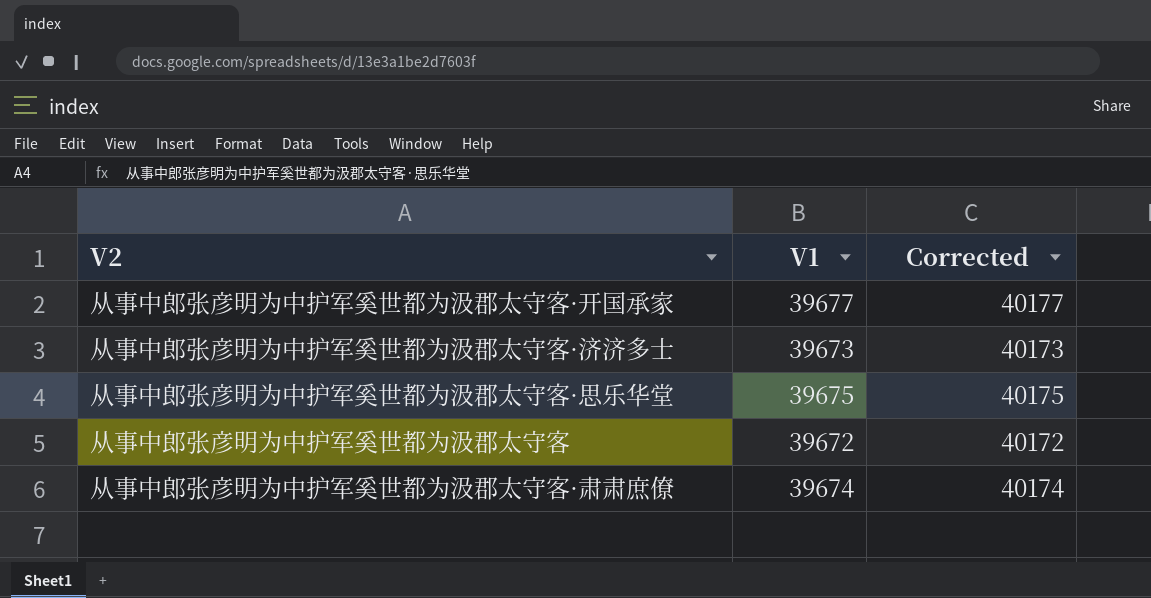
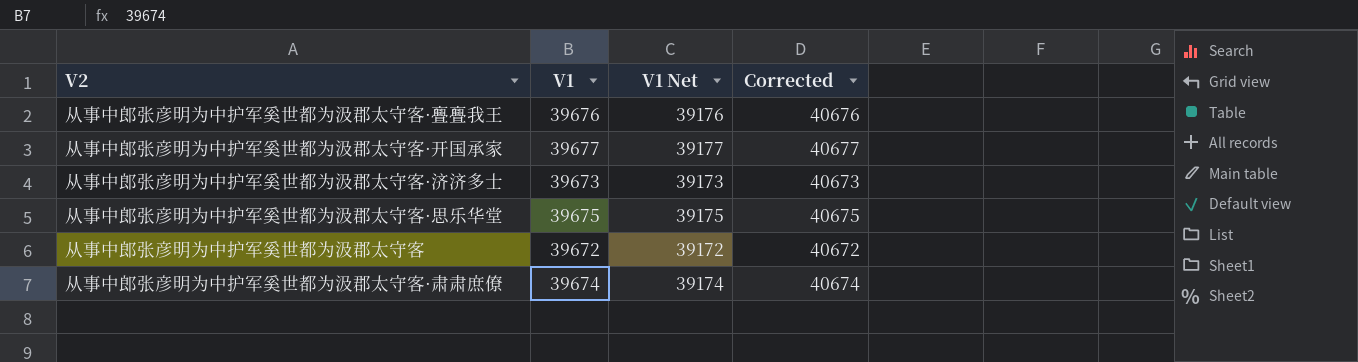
column V1 Net | formula: none -> [V1] - 500
column Corrected | formula: [V1] + 500 -> [V1] + 1000
row 从事中郎张彦明为中护军奚世都为汲郡太守客·亹亹我王: none -> 39676 | 39176 | 40676

